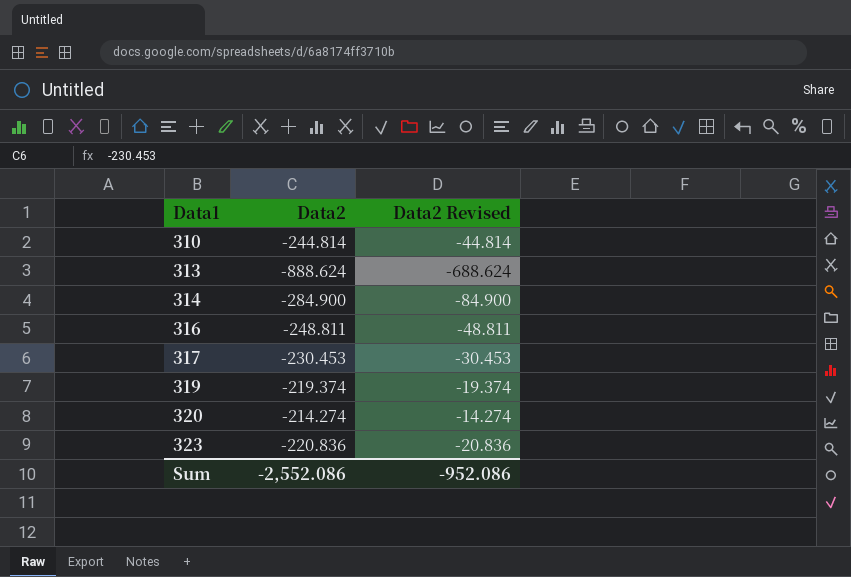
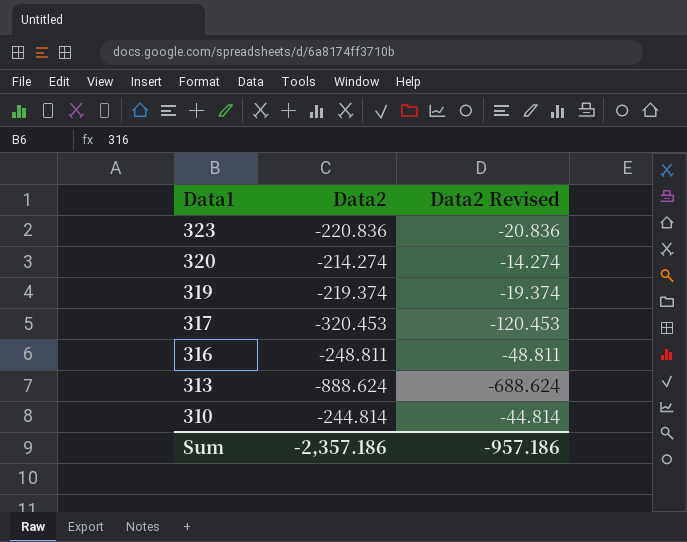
row order: Data1 ascending -> Data1 descending
row 314: -284.900 | -84.900 -> none
317 | Data2: -230.453 -> -320.453
317 | Data2 Revised: -30.453 -> -120.453
Sum | Data2: -2,552.086 -> -2,357.186
Sum | Data2 Revised: -952.086 -> -957.186

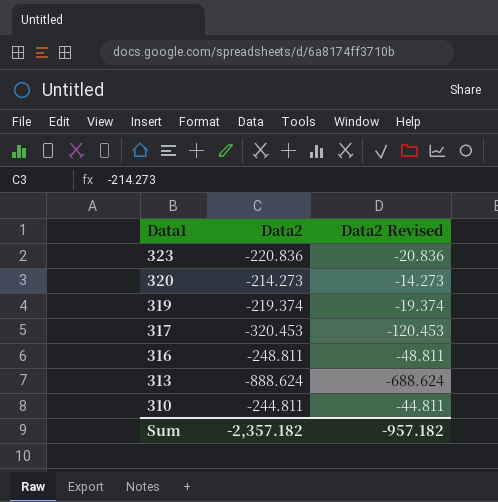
320 | Data2: -214.274 -> -214.273
320 | Data2 Revised: -14.274 -> -14.273
310 | Data2: -244.814 -> -244.811
310 | Data2 Revised: -44.814 -> -44.811
Sum | Data2: -2,357.186 -> -2,357.182
Sum | Data2 Revised: -957.186 -> -957.182

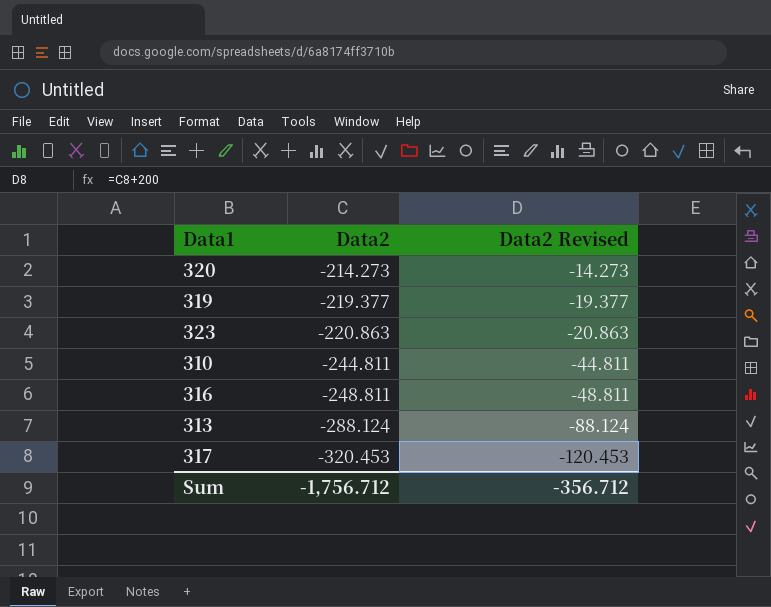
row order: Data1 descending -> Data2 descending
319 | Data2: -219.374 -> -219.377
319 | Data2 Revised: -19.374 -> -19.377
323 | Data2: -220.836 -> -220.863
323 | Data2 Revised: -20.836 -> -20.863
313 | Data2: -888.624 -> -288.124
313 | Data2 Revised: -688.624 -> -88.124
Sum | Data2: -2,357.182 -> -1,756.712
Sum | Data2 Revised: -957.182 -> -356.712

